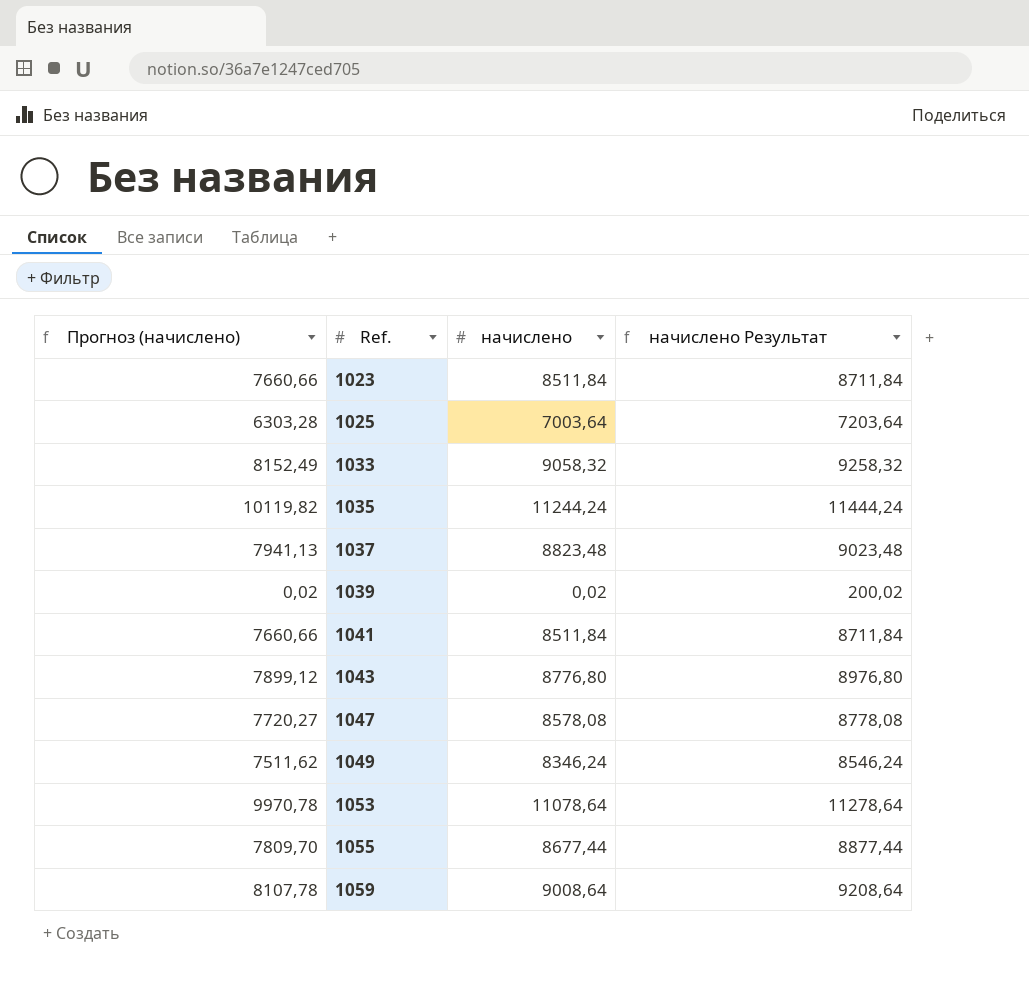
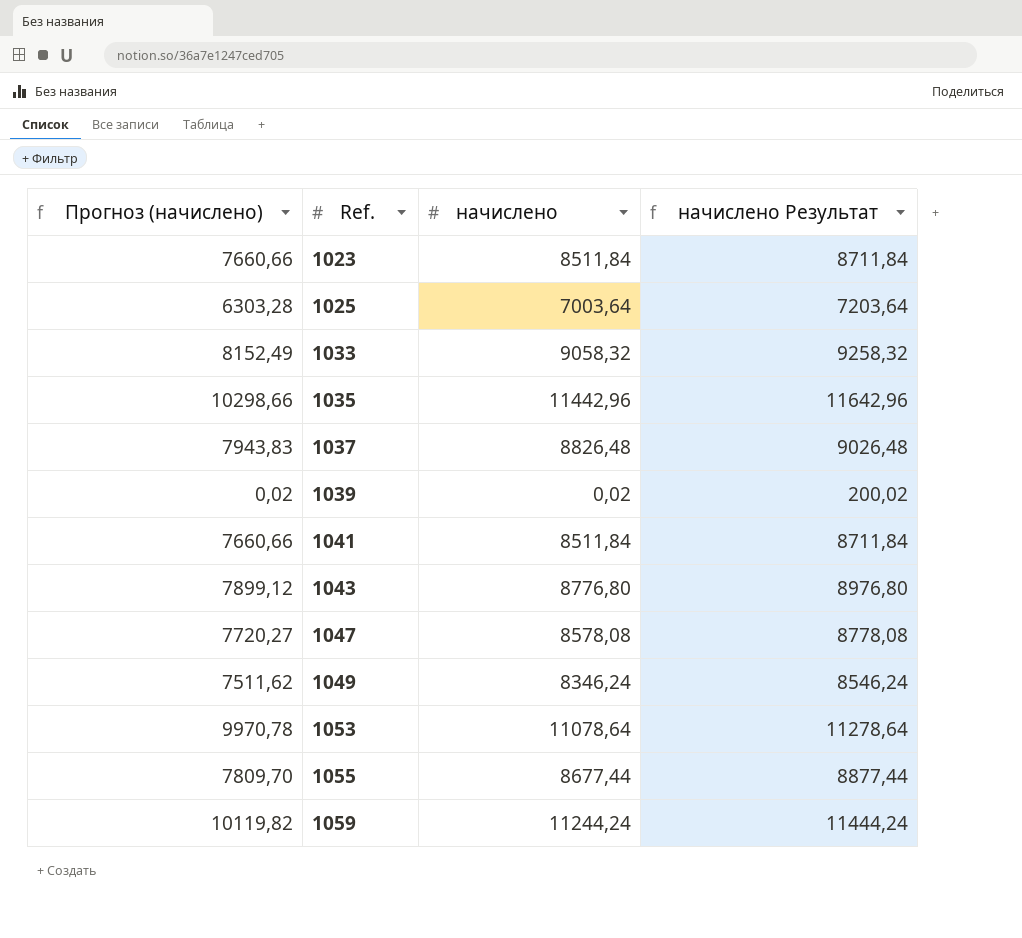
1035 | Прогноз (начислено): 10119,82 -> 10298,66
1035 | начислено: 11244,24 -> 11442,96
1035 | начислено Результат: 11444,24 -> 11642,96
1037 | Прогноз (начислено): 7941,13 -> 7943,83
1037 | начислено: 8823,48 -> 8826,48
1037 | начислено Результат: 9023,48 -> 9026,48
1059 | Прогноз (начислено): 8107,78 -> 10119,82
1059 | начислено: 9008,64 -> 11244,24
1059 | начислено Результат: 9208,64 -> 11444,24

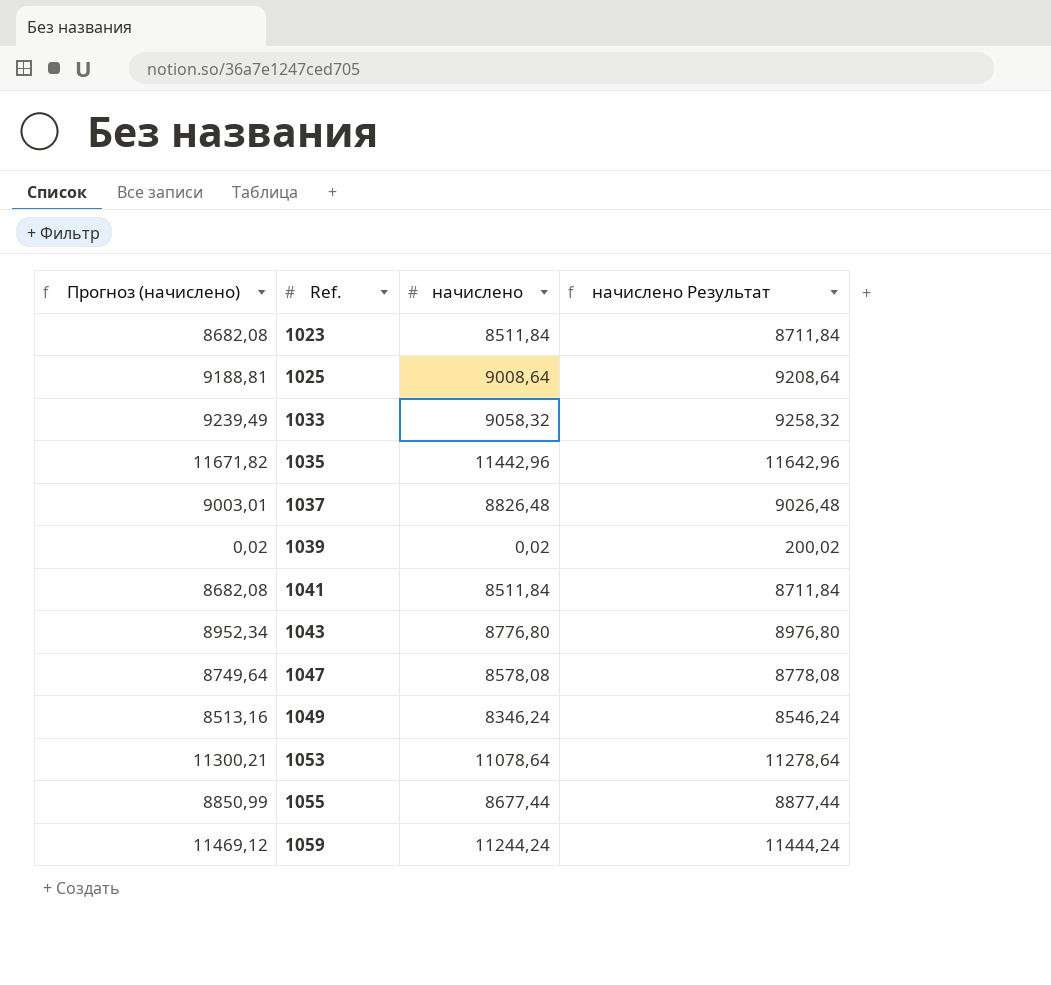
column Прогноз (начислено) | formula: [начислено] * 0,9 -> [начислено] * 1,02
1025 | начислено: 7003,64 -> 9008,64
1025 | начислено Результат: 7203,64 -> 9208,64

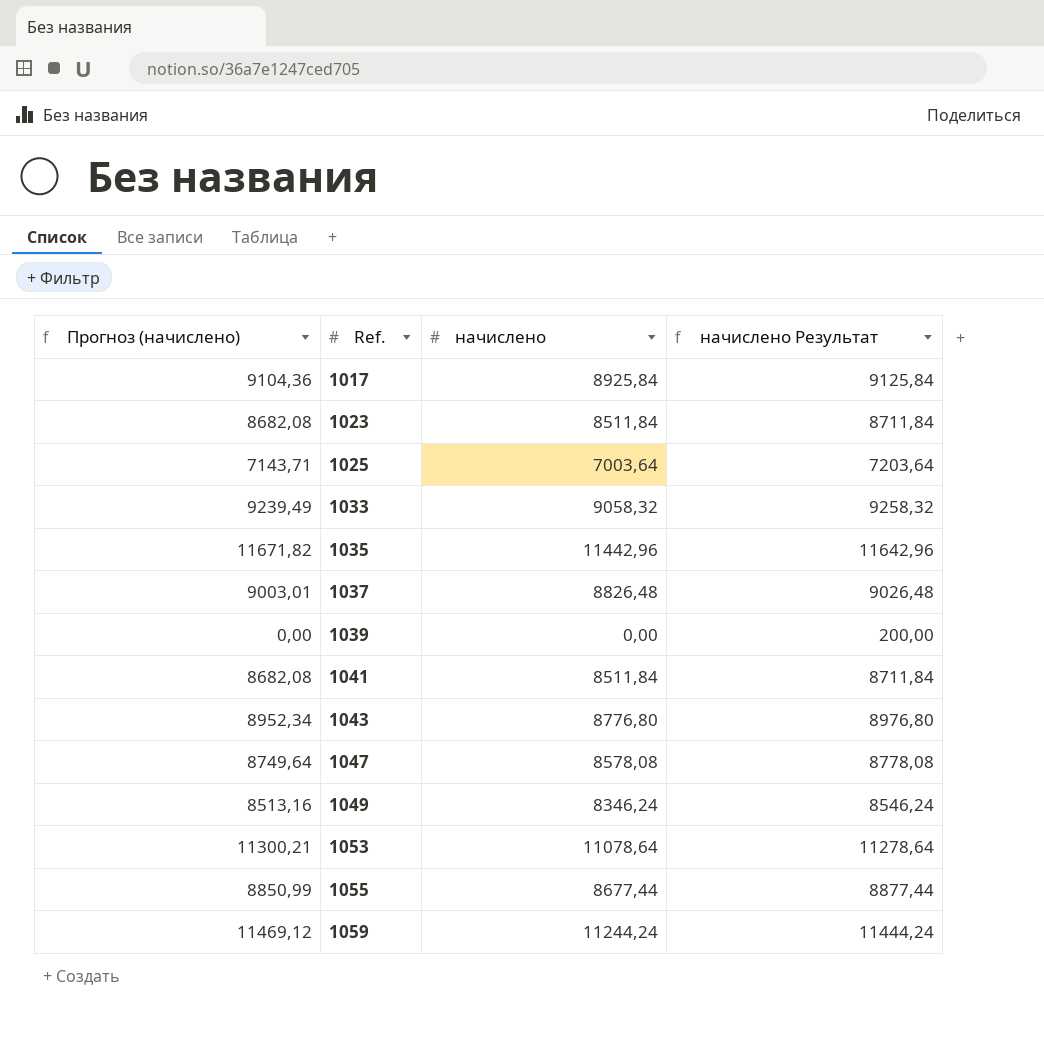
row 1017: none -> 9104,36 | 8925,84 | 9125,84
1025 | Прогноз (начислено): 9188,81 -> 7143,71
1025 | начислено: 9008,64 -> 7003,64
1025 | начислено Результат: 9208,64 -> 7203,64
1039 | Прогноз (начислено): 0,02 -> 0,00
1039 | начислено: 0,02 -> 0,00
1039 | начислено Результат: 200,02 -> 200,00

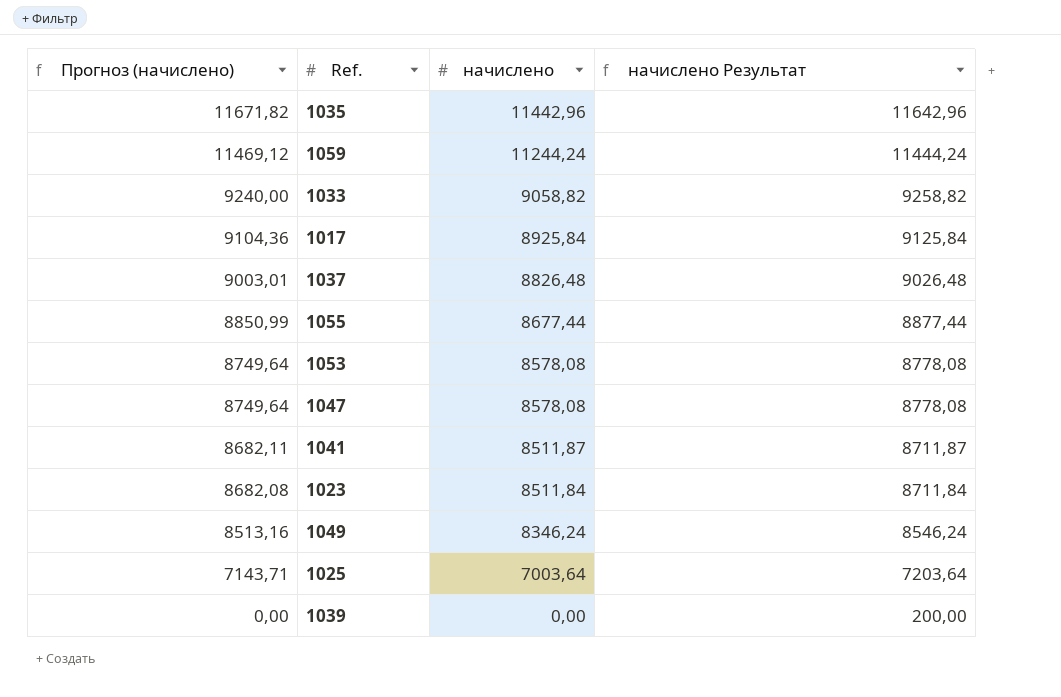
row order: Ref. ascending -> Прогноз (начислено) descending
row 1043: 8952,34 | 8776,80 | 8976,80 -> none
1033 | Прогноз (начислено): 9239,49 -> 9240,00
1033 | начислено: 9058,32 -> 9058,82
1033 | начислено Результат: 9258,32 -> 9258,82
1053 | Прогноз (начислено): 11300,21 -> 8749,64
1053 | начислено: 11078,64 -> 8578,08
1053 | начислено Результат: 11278,64 -> 8778,08
1041 | Прогноз (начислено): 8682,08 -> 8682,11
1041 | начислено: 8511,84 -> 8511,87
1041 | начислено Результат: 8711,84 -> 8711,87

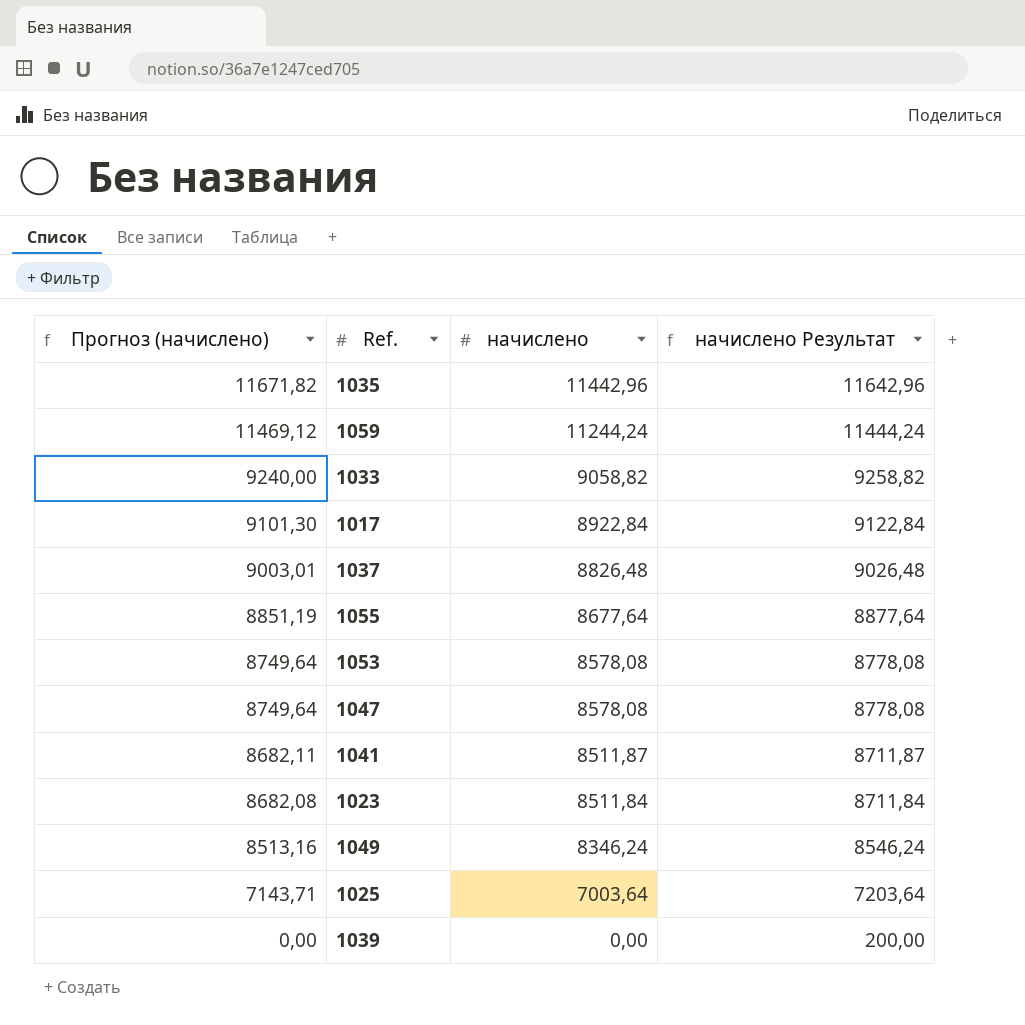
1017 | Прогноз (начислено): 9104,36 -> 9101,30
1017 | начислено: 8925,84 -> 8922,84
1017 | начислено Результат: 9125,84 -> 9122,84
1055 | Прогноз (начислено): 8850,99 -> 8851,19
1055 | начислено: 8677,44 -> 8677,64
1055 | начислено Результат: 8877,44 -> 8877,64

